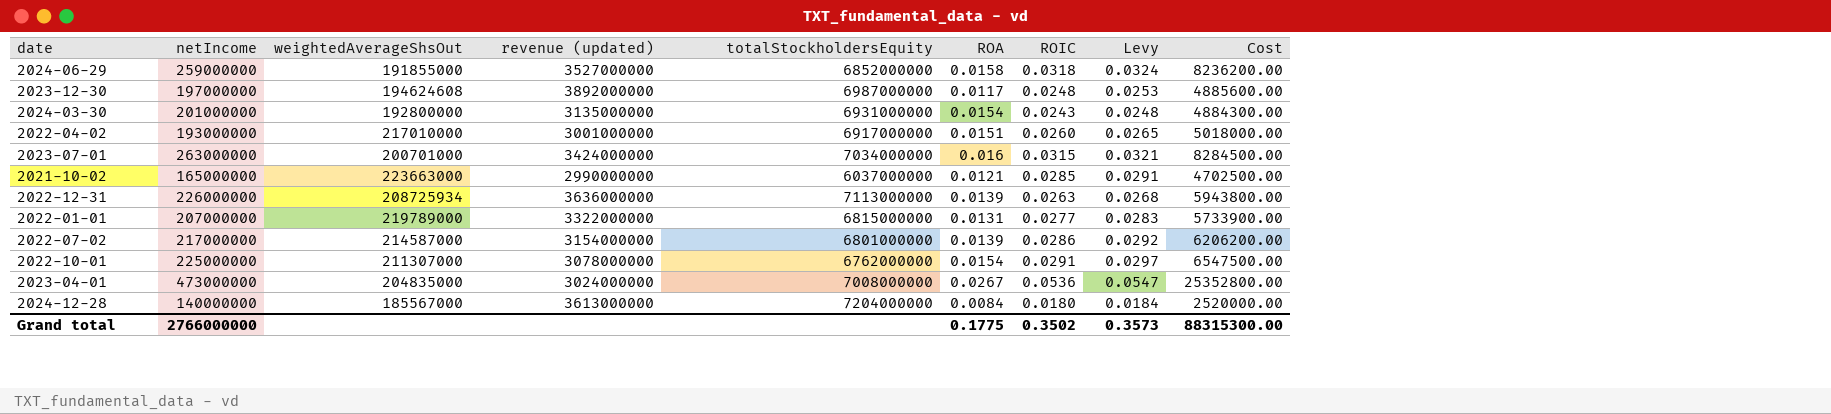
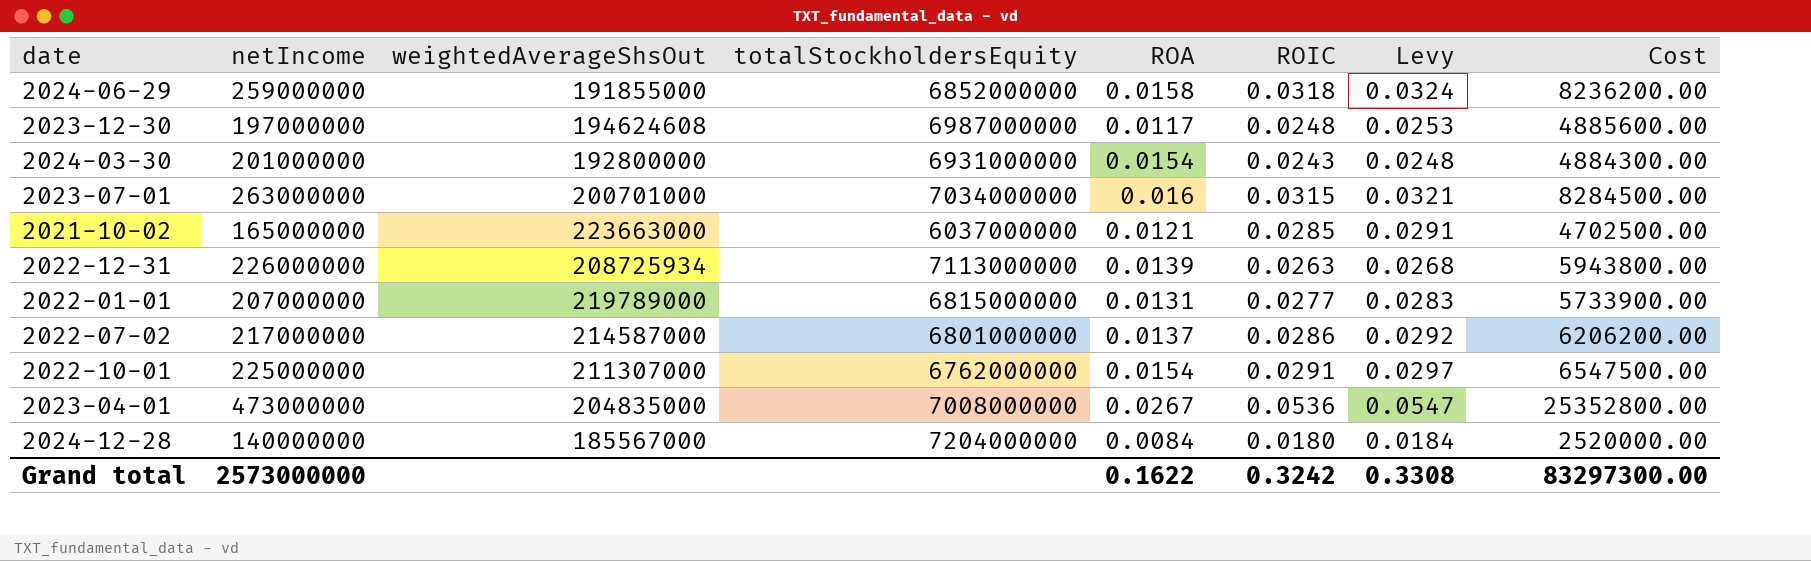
column revenue (updated) | position: 4 -> none
row 2022-04-02: 193000000 | 217010000 | 3001000000 | 6917000000 | 0.0151 | 0.0260 | 0.0265 | 5018000.00 -> none
2022-07-02 | ROA: 0.0139 -> 0.0137
Grand total | netIncome: 2766000000 -> 2573000000
Grand total | ROA: 0.1775 -> 0.1622
Grand total | ROIC: 0.3502 -> 0.3242
Grand total | Levy: 0.3573 -> 0.3308
Grand total | Cost: 88315300.00 -> 83297300.00

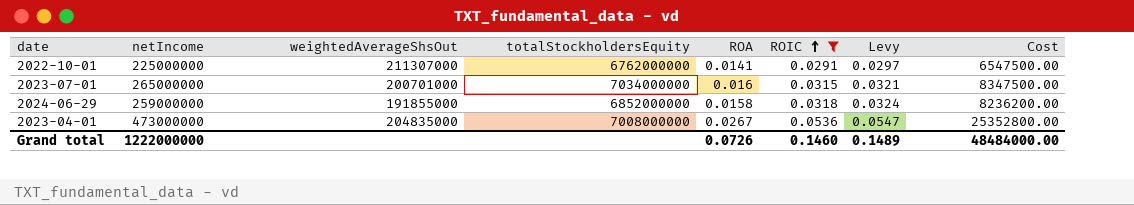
filter: none -> ROIC >= 0.0291
row order: none -> ROIC ascending
2022-10-01 | ROA: 0.0154 -> 0.0141
2023-07-01 | netIncome: 263000000 -> 265000000
2023-07-01 | Cost: 8284500.00 -> 8347500.00
Grand total | netIncome: 2573000000 -> 1222000000
Grand total | ROA: 0.1622 -> 0.0726
Grand total | ROIC: 0.3242 -> 0.1460
Grand total | Levy: 0.3308 -> 0.1489
Grand total | Cost: 83297300.00 -> 48484000.00

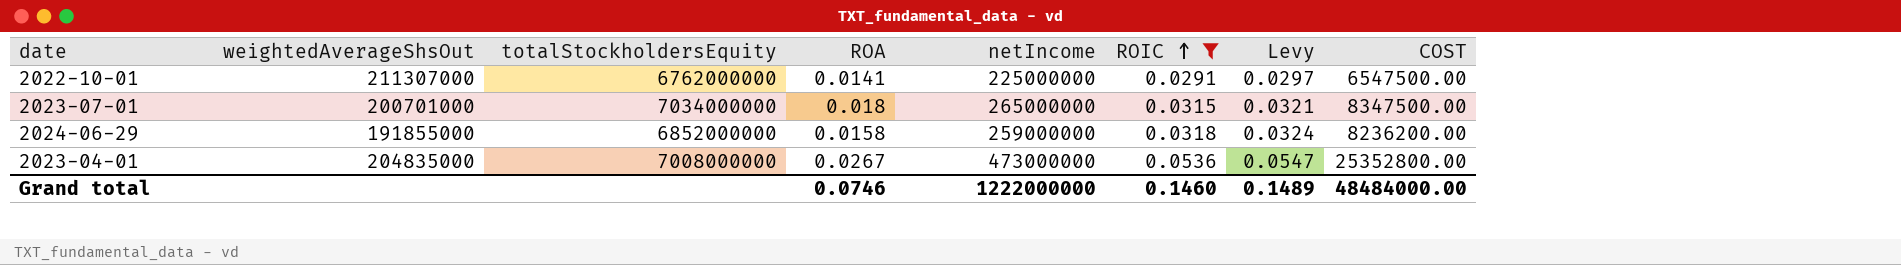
column netIncome | position: 2 -> 5
column name: Cost -> COST
2023-07-01 | ROA: 0.016 -> 0.018
Grand total | ROA: 0.0726 -> 0.0746

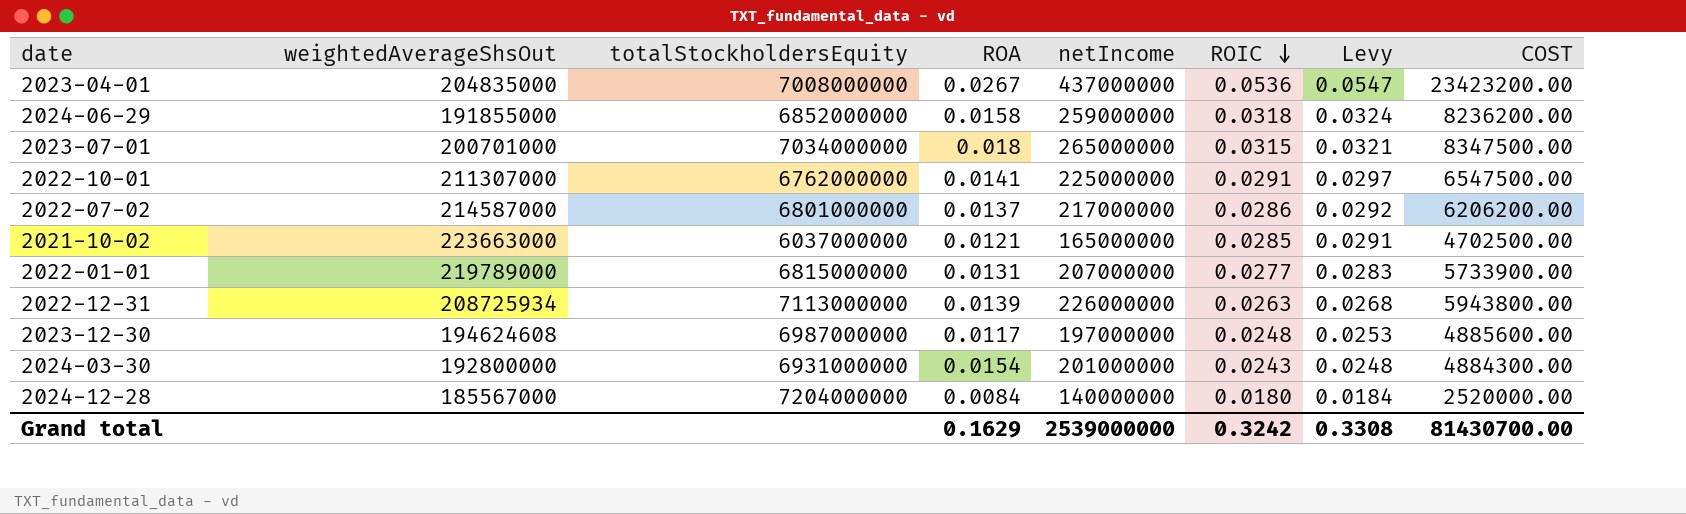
filter: ROIC >= 0.0291 -> none
row order: ROIC ascending -> ROIC descending
2023-04-01 | netIncome: 473000000 -> 437000000
2023-04-01 | COST: 25352800.00 -> 23423200.00
Grand total | ROA: 0.0746 -> 0.1629
Grand total | netIncome: 1222000000 -> 2539000000
Grand total | ROIC: 0.1460 -> 0.3242
Grand total | Levy: 0.1489 -> 0.3308
Grand total | COST: 48484000.00 -> 81430700.00

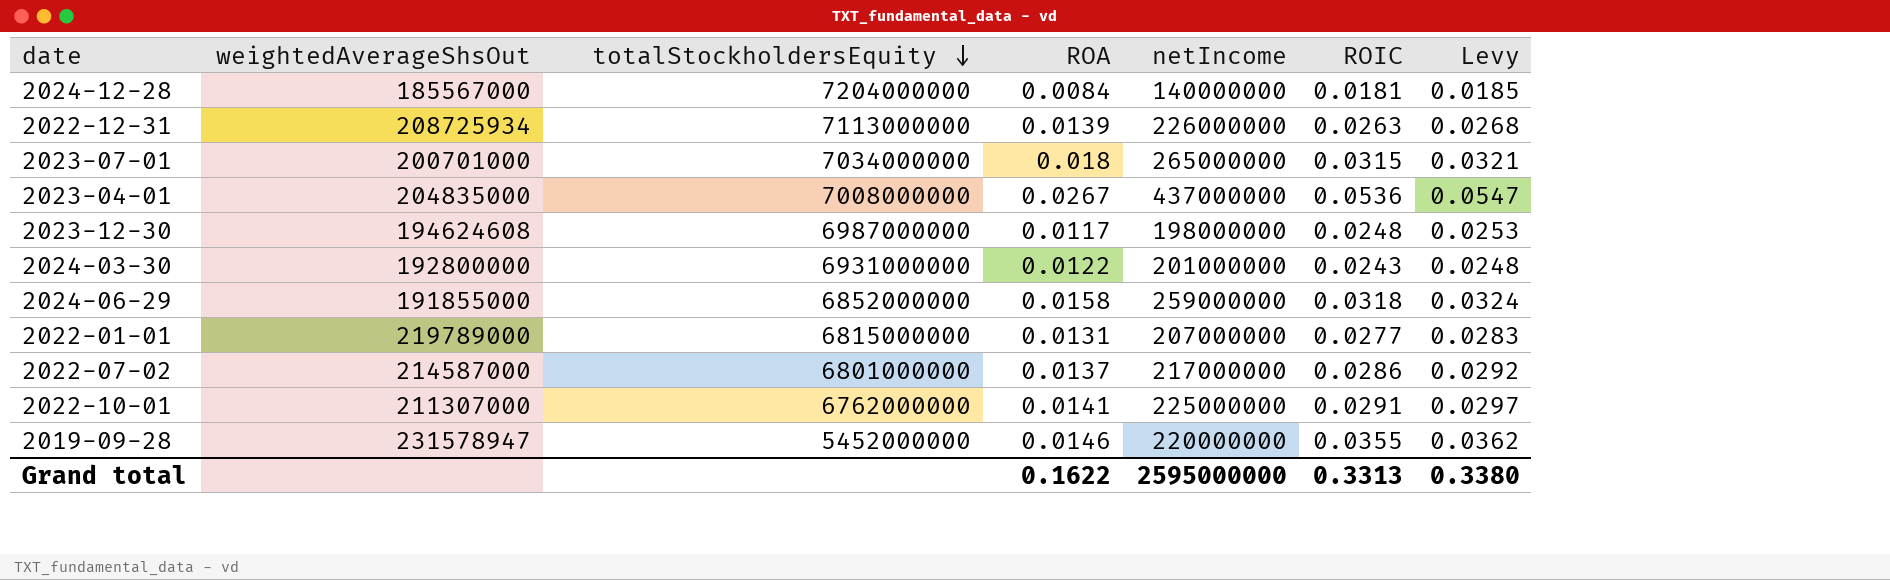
row order: ROIC descending -> totalStockholdersEquity descending
column COST | formula: [netIncome] * [ROIC] -> none
row 2021-10-02: 223663000 | 6037000000 | 0.0121 | 165000000 | 0.0285 | 0.0291 | 4702500.00 -> none
2024-12-28 | ROIC: 0.0180 -> 0.0181
2024-12-28 | Levy: 0.0184 -> 0.0185
2023-12-30 | netIncome: 197000000 -> 198000000
2024-03-30 | ROA: 0.0154 -> 0.0122
row 2019-09-28: none -> 231578947 | 5452000000 | 0.0146 | 220000000 | 0.0355 | 0.0362
Grand total | ROA: 0.1629 -> 0.1622
Grand total | netIncome: 2539000000 -> 2595000000
Grand total | ROIC: 0.3242 -> 0.3313
Grand total | Levy: 0.3308 -> 0.3380

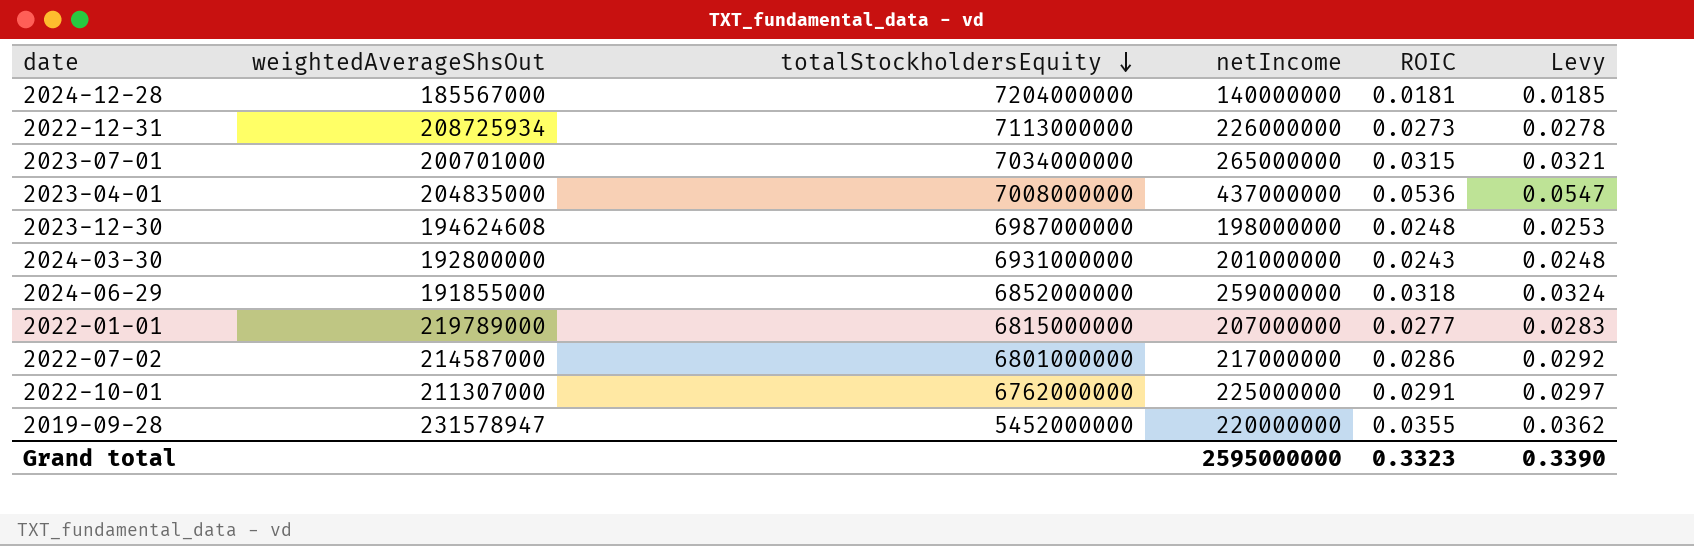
column ROA | position: 4 -> none
2022-12-31 | ROIC: 0.0263 -> 0.0273
2022-12-31 | Levy: 0.0268 -> 0.0278
Grand total | ROIC: 0.3313 -> 0.3323
Grand total | Levy: 0.3380 -> 0.3390

